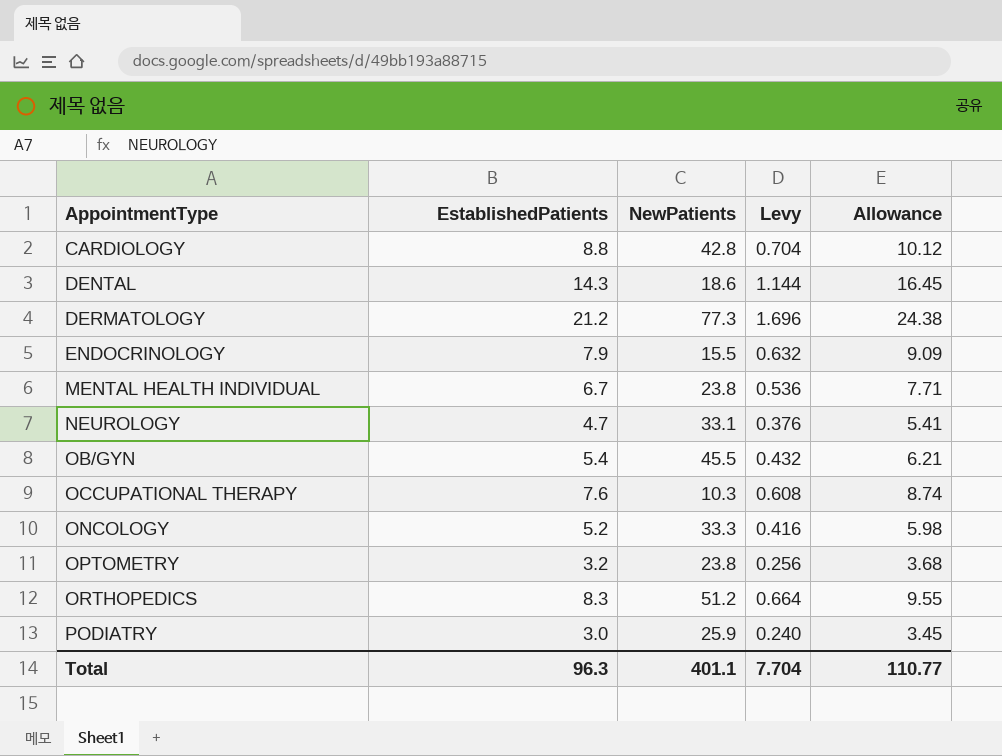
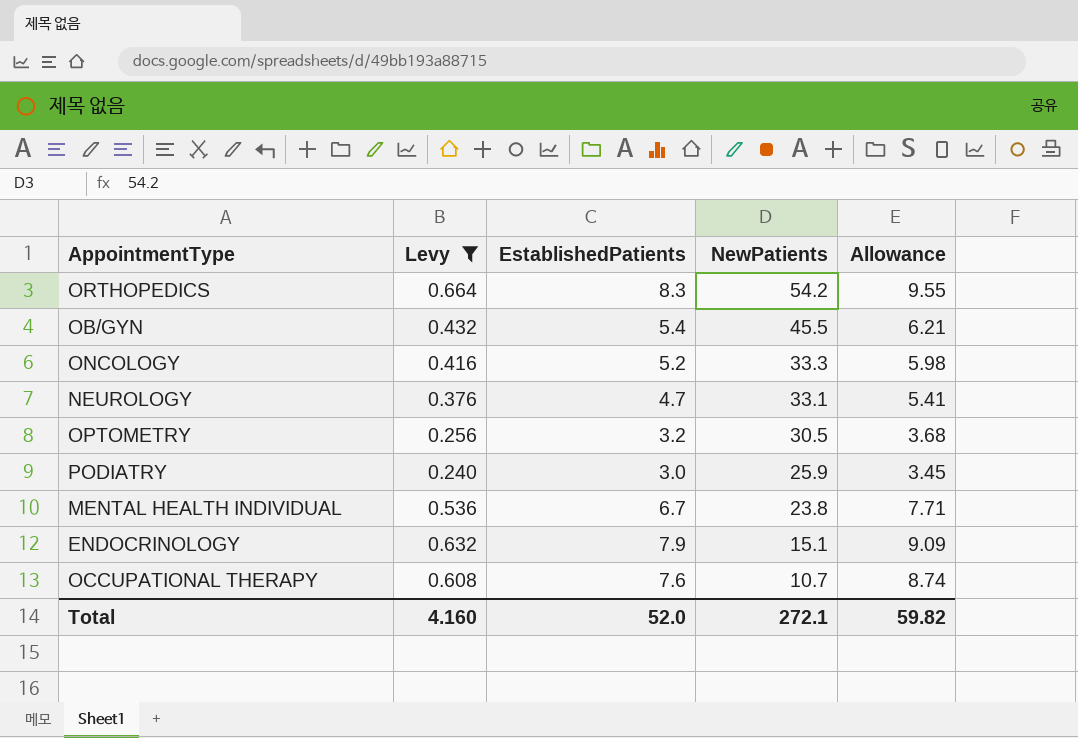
filter: none -> Levy <= 0.664
row order: AppointmentType ascending -> NewPatients descending
column Levy | position: 4 -> 2
ORTHOPEDICS | NewPatients: 51.2 -> 54.2
OPTOMETRY | NewPatients: 23.8 -> 30.5
ENDOCRINOLOGY | NewPatients: 15.5 -> 15.1
OCCUPATIONAL THERAPY | NewPatients: 10.3 -> 10.7
Total | Levy: 7.704 -> 4.160
Total | EstablishedPatients: 96.3 -> 52.0
Total | NewPatients: 401.1 -> 272.1
Total | Allowance: 110.77 -> 59.82

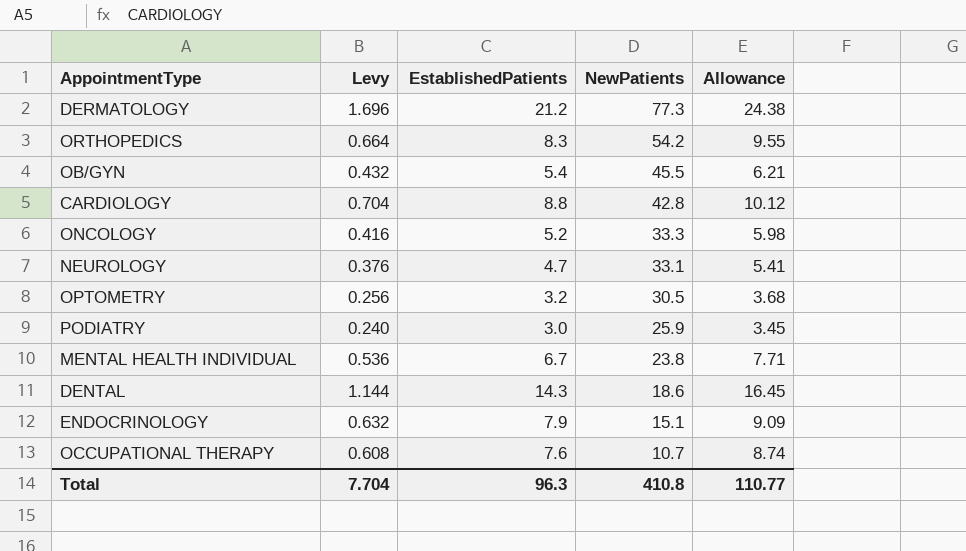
filter: Levy <= 0.664 -> none
Total | Levy: 4.160 -> 7.704
Total | EstablishedPatients: 52.0 -> 96.3
Total | NewPatients: 272.1 -> 410.8
Total | Allowance: 59.82 -> 110.77

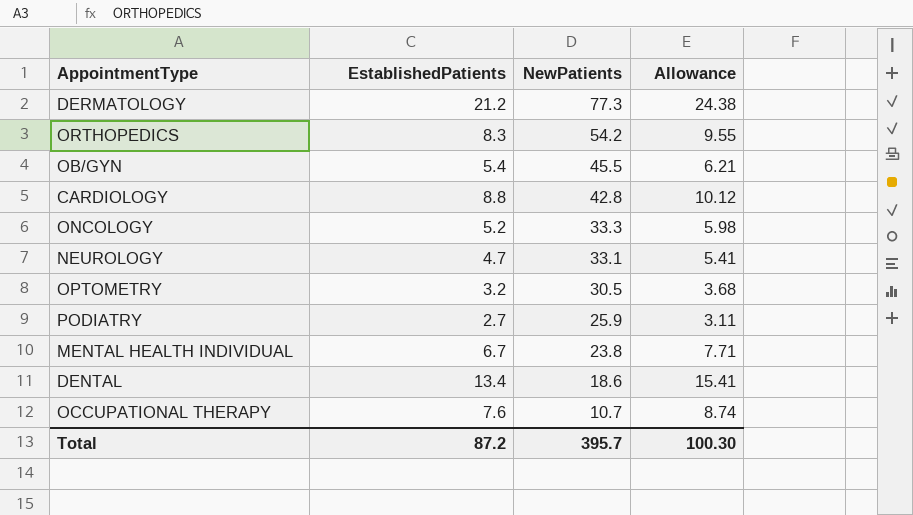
column Levy | formula: [EstablishedPatients] * 0.08 -> none
row ENDOCRINOLOGY: 0.632 | 7.9 | 15.1 | 9.09 -> none
PODIATRY | EstablishedPatients: 3.0 -> 2.7
PODIATRY | Allowance: 3.45 -> 3.11
DENTAL | EstablishedPatients: 14.3 -> 13.4
DENTAL | Allowance: 16.45 -> 15.41
Total | EstablishedPatients: 96.3 -> 87.2
Total | NewPatients: 410.8 -> 395.7
Total | Allowance: 110.77 -> 100.30

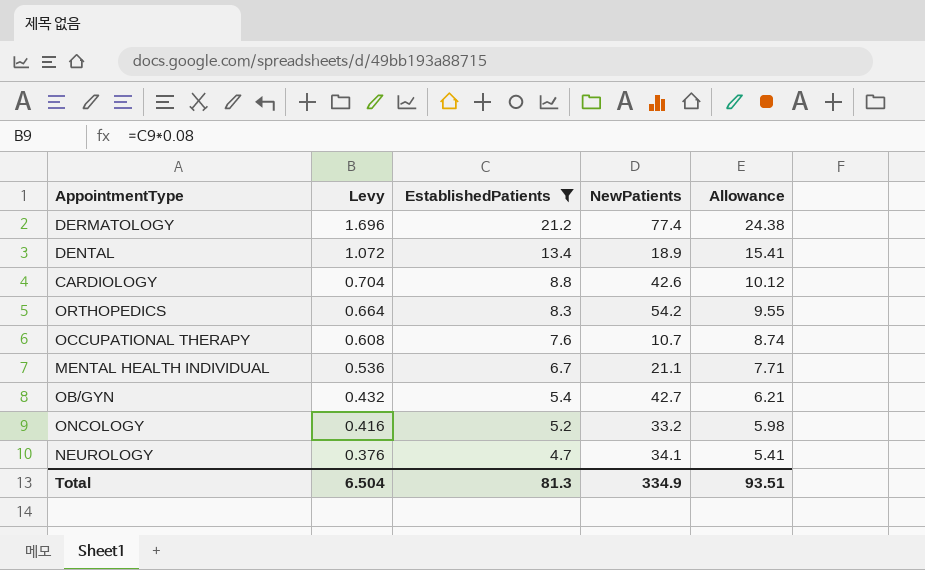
filter: none -> EstablishedPatients >= 4.7
row order: NewPatients descending -> Levy descending
column Levy | formula: none -> [EstablishedPatients] * 0.08
DERMATOLOGY | NewPatients: 77.3 -> 77.4
DENTAL | NewPatients: 18.6 -> 18.9
CARDIOLOGY | NewPatients: 42.8 -> 42.6
MENTAL HEALTH INDIVIDUAL | NewPatients: 23.8 -> 21.1
OB/GYN | NewPatients: 45.5 -> 42.7
ONCOLOGY | NewPatients: 33.3 -> 33.2
NEUROLOGY | NewPatients: 33.1 -> 34.1
Total | EstablishedPatients: 87.2 -> 81.3
Total | NewPatients: 395.7 -> 334.9
Total | Allowance: 100.30 -> 93.51

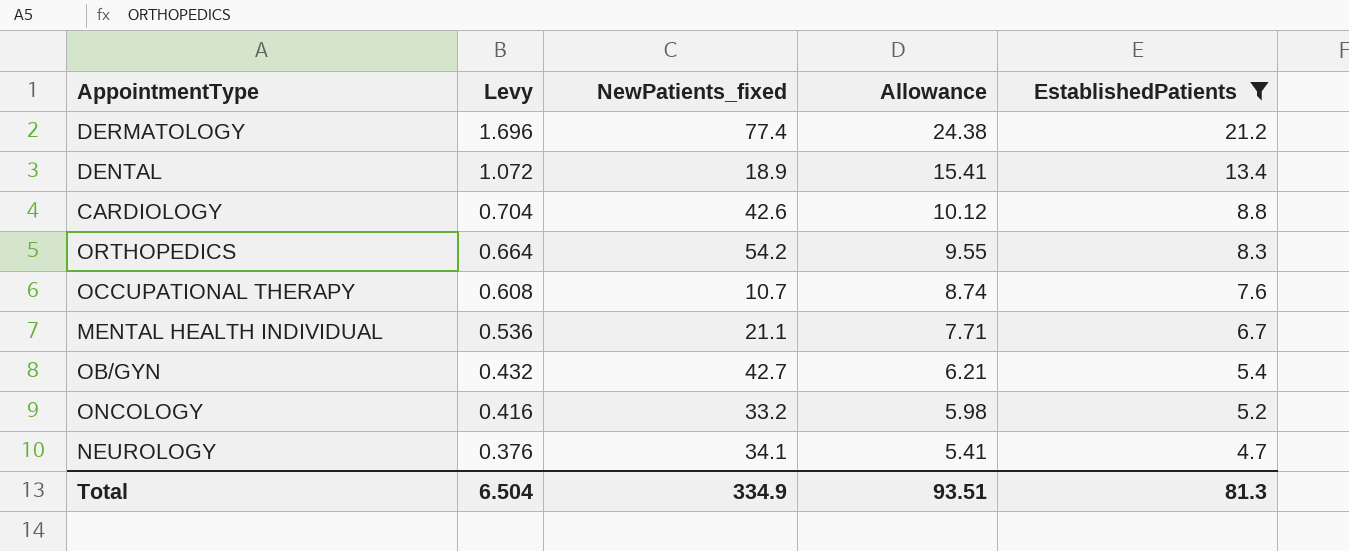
column name: NewPatients -> NewPatients_fixed
column EstablishedPatients | position: 3 -> 5

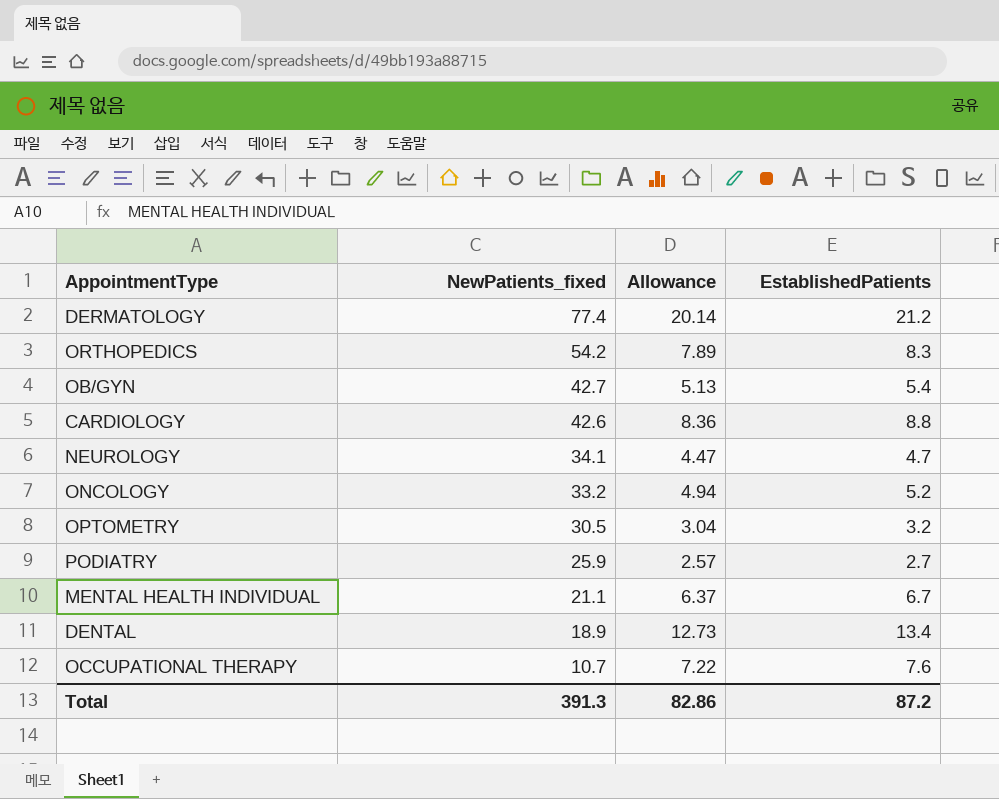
filter: EstablishedPatients >= 4.7 -> none
row order: Levy descending -> NewPatients_fixed descending
column Levy | formula: [EstablishedPatients] * 0.08 -> none
column Allowance | formula: [EstablishedPatients] * 1.15 -> [EstablishedPatients] * 0.95
Total | NewPatients_fixed: 334.9 -> 391.3
Total | Allowance: 93.51 -> 82.86
Total | EstablishedPatients: 81.3 -> 87.2

